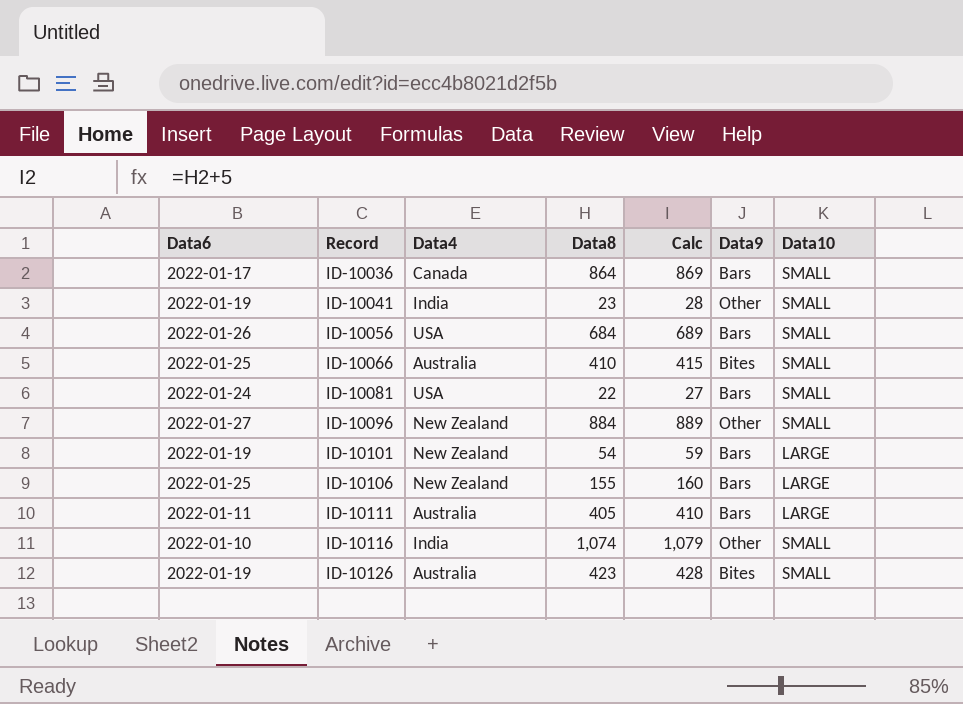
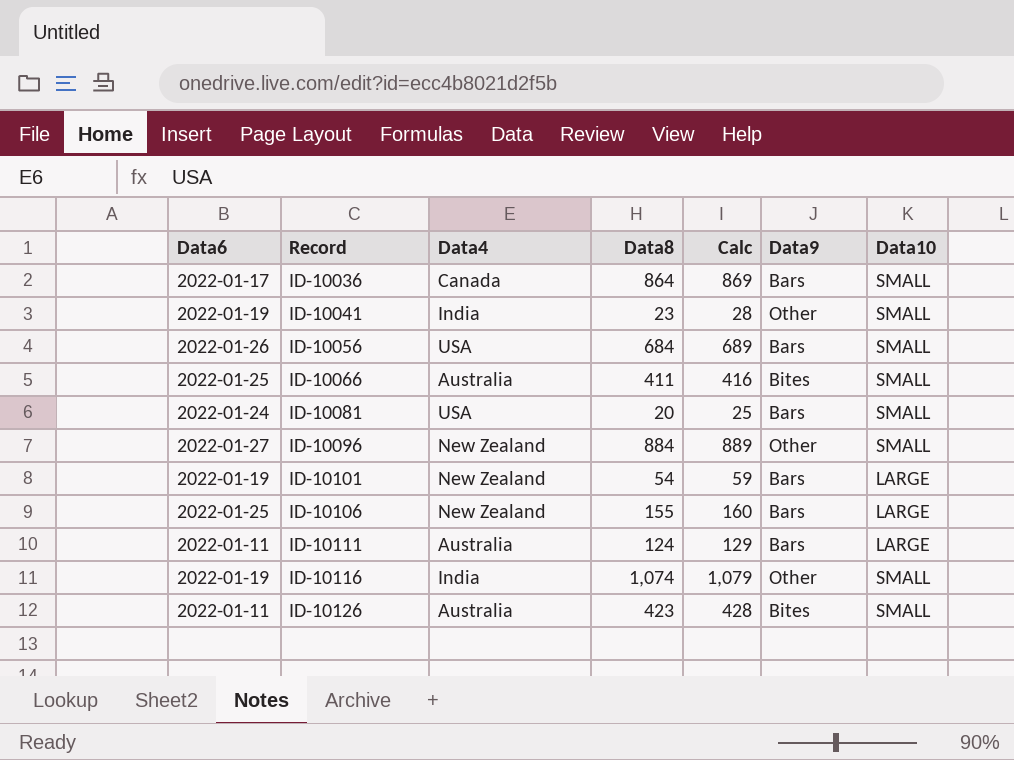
ID-10066 | Data8: 410 -> 411
ID-10066 | Calc: 415 -> 416
ID-10081 | Data8: 22 -> 20
ID-10081 | Calc: 27 -> 25
ID-10111 | Data8: 405 -> 124
ID-10111 | Calc: 410 -> 129
ID-10116 | Data6: 2022-01-10 -> 2022-01-19
ID-10126 | Data6: 2022-01-19 -> 2022-01-11

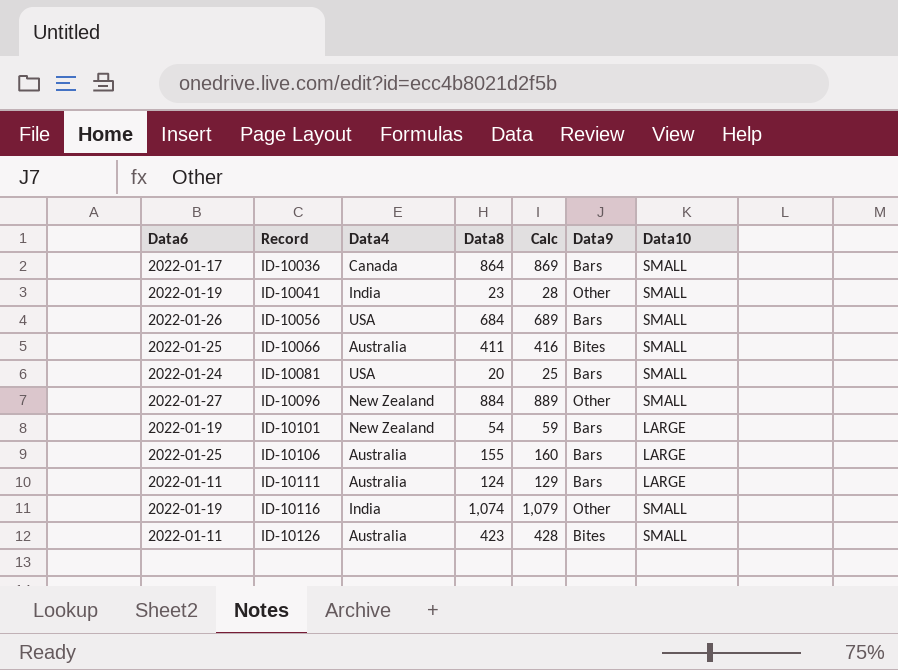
ID-10106 | Data4: New Zealand -> Australia

